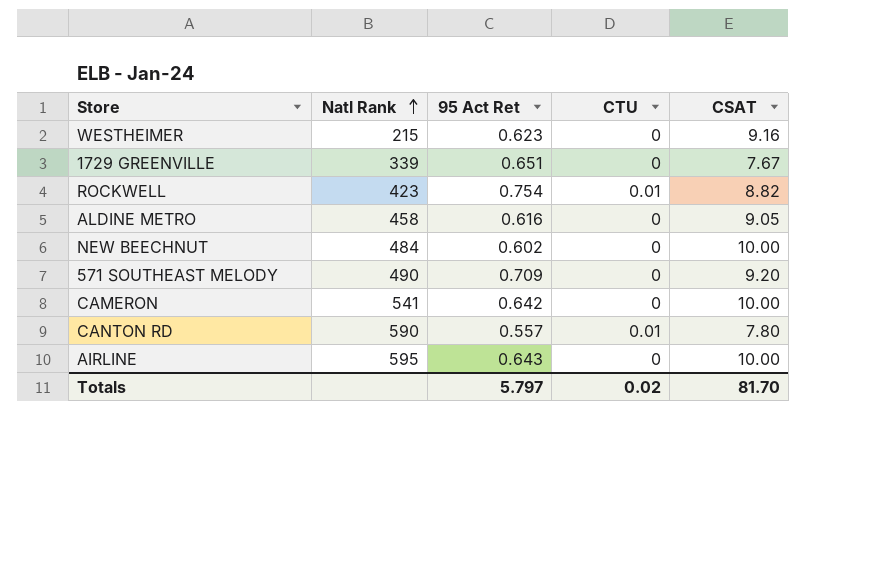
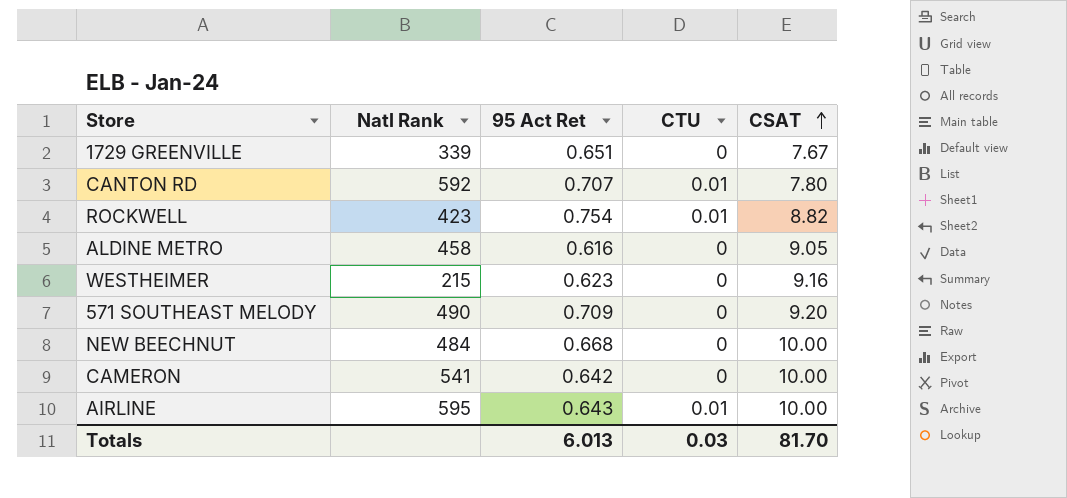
row order: Natl Rank ascending -> CSAT ascending
CANTON RD | Natl Rank: 590 -> 592
CANTON RD | 95 Act Ret: 0.557 -> 0.707
NEW BEECHNUT | 95 Act Ret: 0.602 -> 0.668
AIRLINE | CTU: 0 -> 0.01
Totals | 95 Act Ret: 5.797 -> 6.013
Totals | CTU: 0.02 -> 0.03

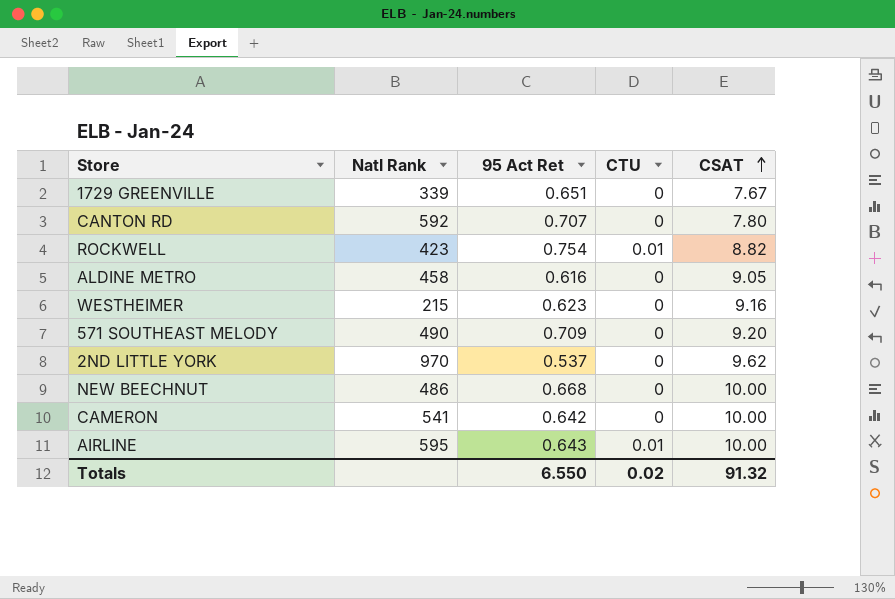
CANTON RD | CTU: 0.01 -> 0
row 2ND LITTLE YORK: none -> 970 | 0.537 | 0 | 9.62
NEW BEECHNUT | Natl Rank: 484 -> 486
Totals | 95 Act Ret: 6.013 -> 6.550
Totals | CTU: 0.03 -> 0.02
Totals | CSAT: 81.70 -> 91.32

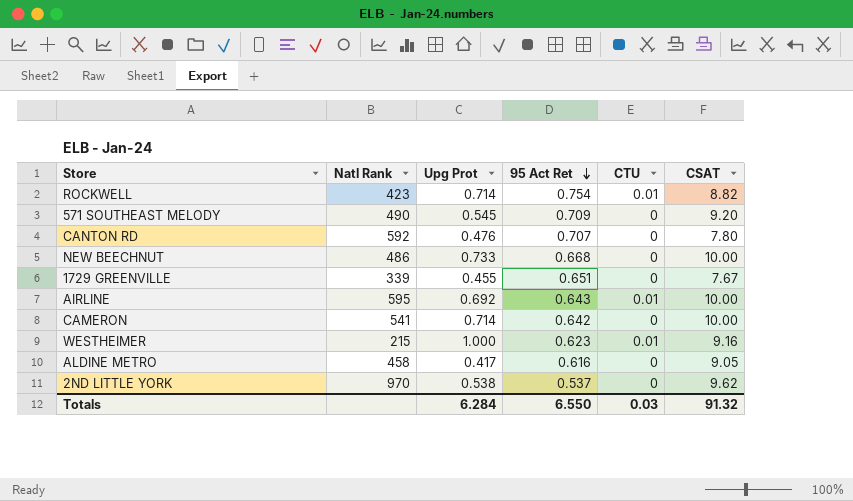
row order: CSAT ascending -> 95 Act Ret descending
column Upg Prot | position: none -> 3
WESTHEIMER | CTU: 0 -> 0.01
Totals | CTU: 0.02 -> 0.03

